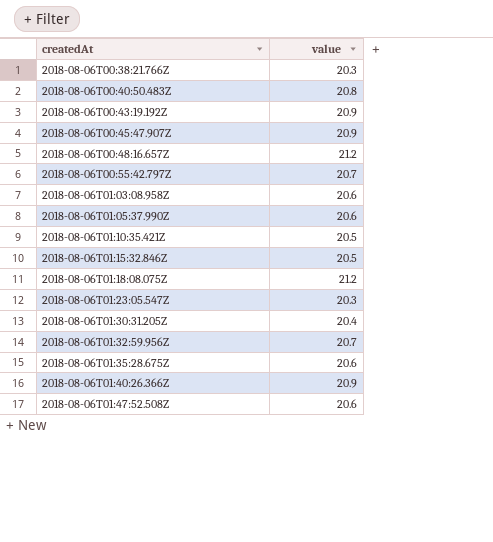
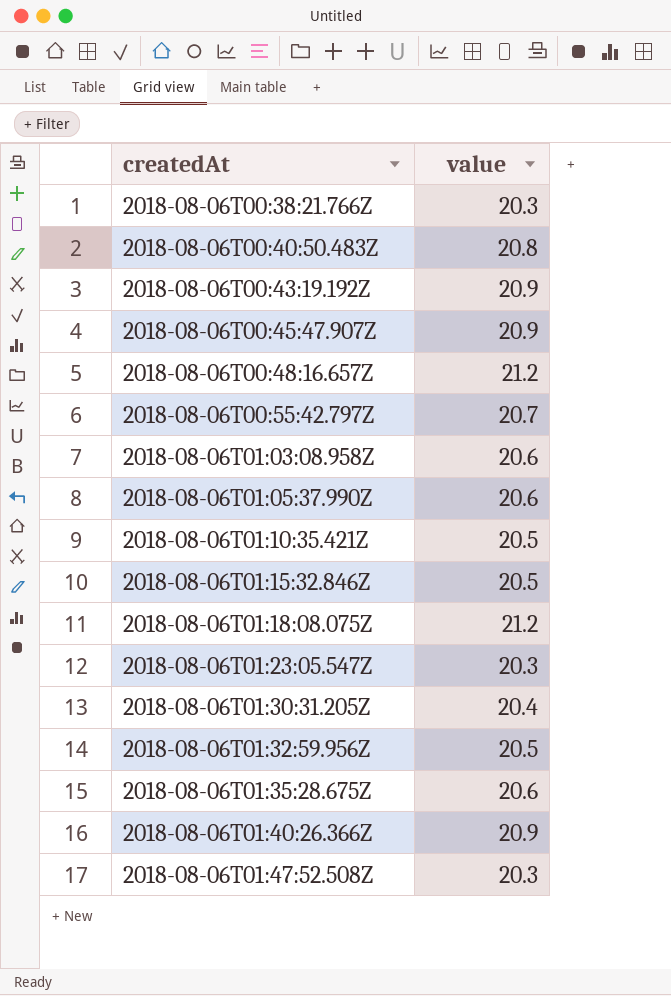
2018-08-06T01:32:59.956Z | value: 20.7 -> 20.5
2018-08-06T01:47:52.508Z | value: 20.6 -> 20.3

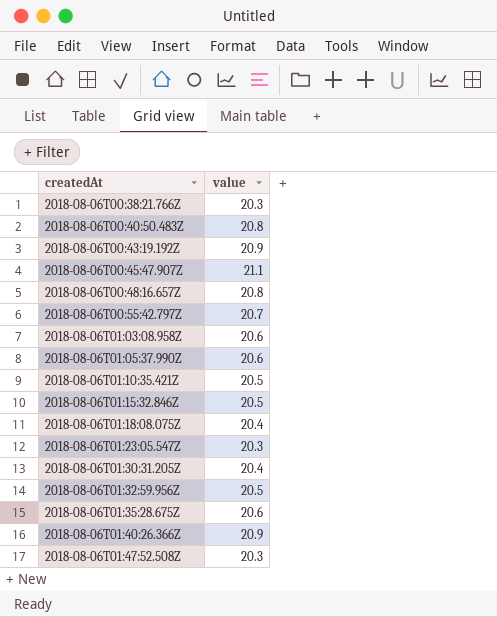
2018-08-06T00:45:47.907Z | value: 20.9 -> 21.1
2018-08-06T00:48:16.657Z | value: 21.2 -> 20.8
2018-08-06T01:18:08.075Z | value: 21.2 -> 20.4

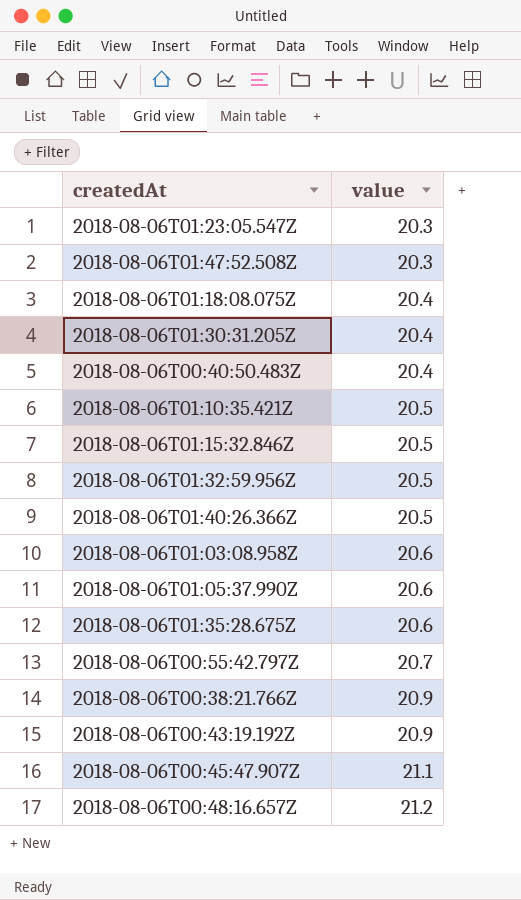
row order: createdAt ascending -> value ascending
2018-08-06T00:40:50.483Z | value: 20.8 -> 20.4
2018-08-06T01:40:26.366Z | value: 20.9 -> 20.5
2018-08-06T00:38:21.766Z | value: 20.3 -> 20.9
2018-08-06T00:48:16.657Z | value: 20.8 -> 21.2

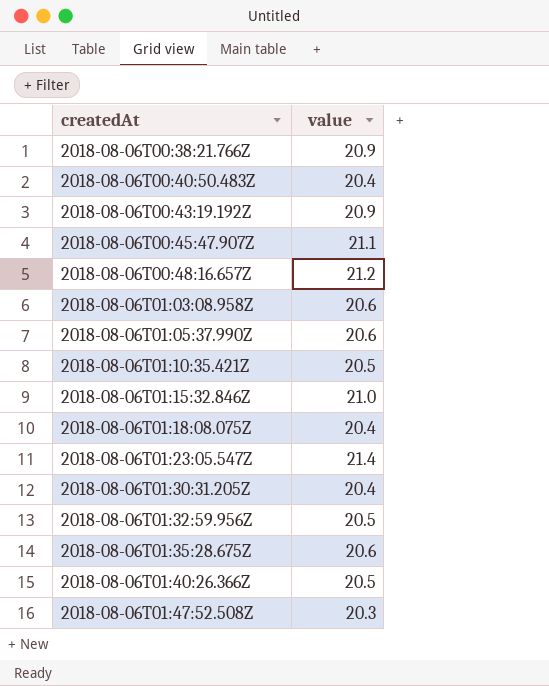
row order: value ascending -> createdAt ascending
row 2018-08-06T00:55:42.797Z: 20.7 -> none
2018-08-06T01:15:32.846Z | value: 20.5 -> 21.0
2018-08-06T01:23:05.547Z | value: 20.3 -> 21.4

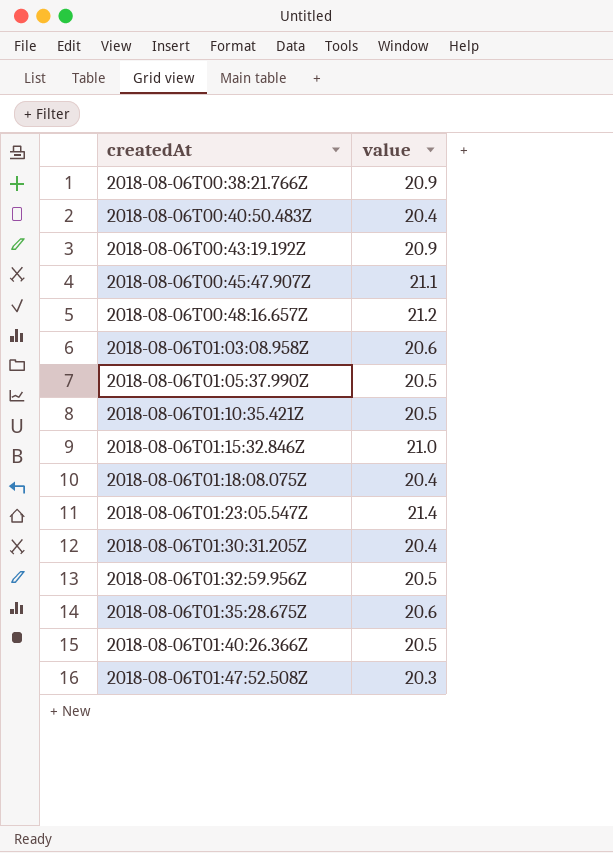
2018-08-06T01:05:37.990Z | value: 20.6 -> 20.5

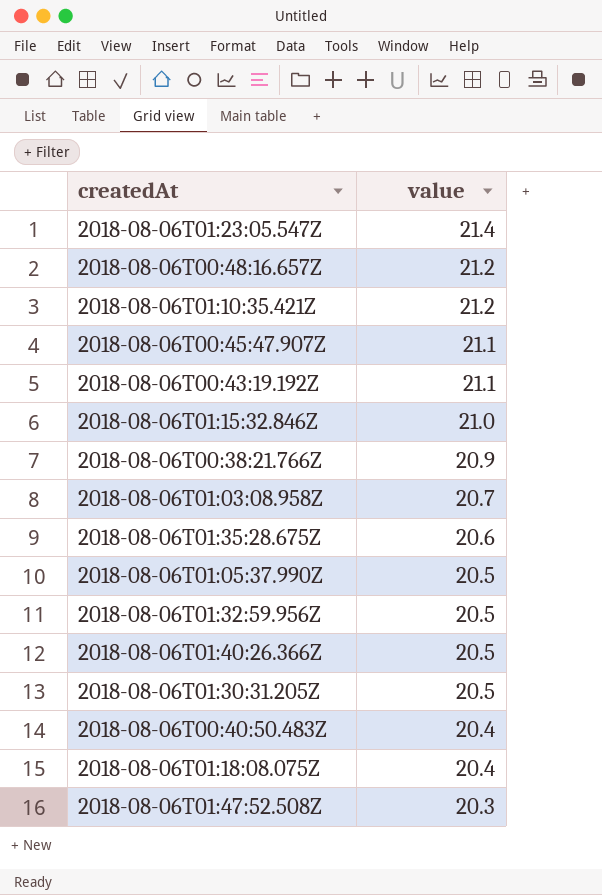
row order: createdAt ascending -> value descending
2018-08-06T01:10:35.421Z | value: 20.5 -> 21.2
2018-08-06T00:43:19.192Z | value: 20.9 -> 21.1
2018-08-06T01:03:08.958Z | value: 20.6 -> 20.7
2018-08-06T01:30:31.205Z | value: 20.4 -> 20.5

